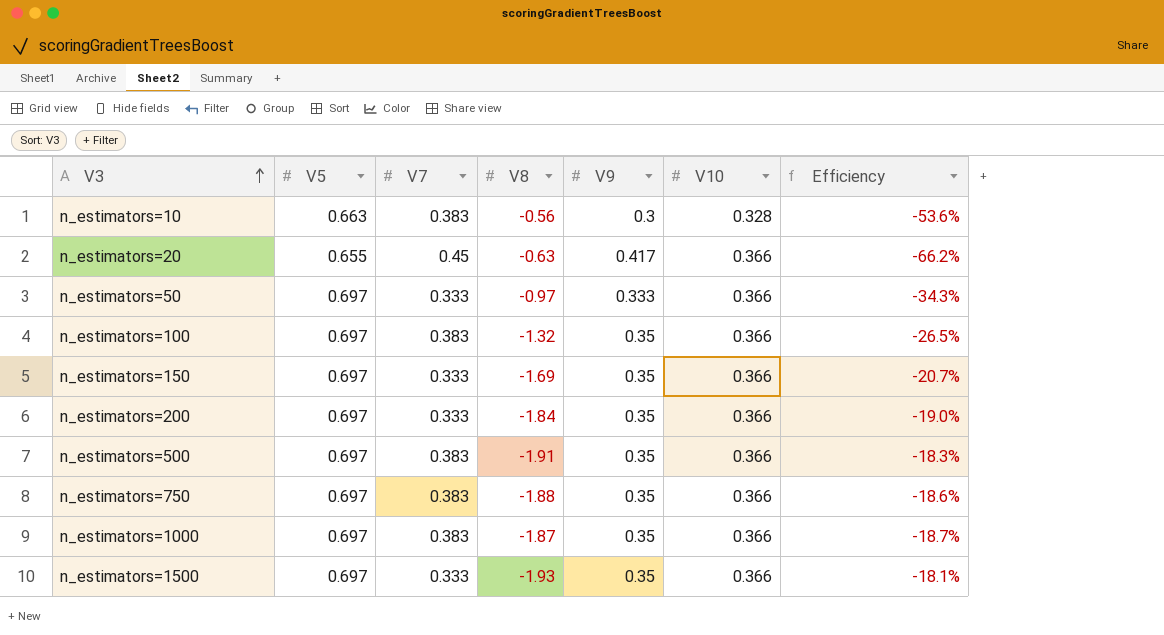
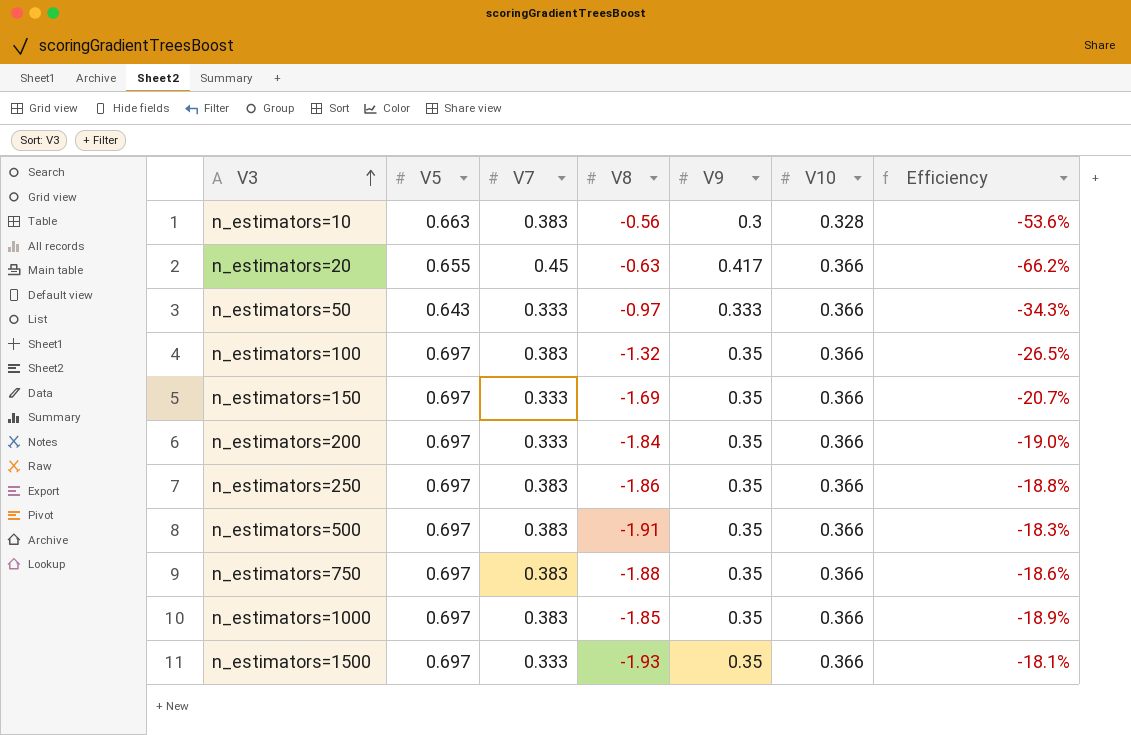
n_estimators=50 | V5: 0.697 -> 0.643
row n_estimators=250: none -> 0.697 | 0.383 | -1.86 | 0.35 | 0.366 | -18.8%
n_estimators=1000 | V8: -1.87 -> -1.85
n_estimators=1000 | Efficiency: -18.7% -> -18.9%

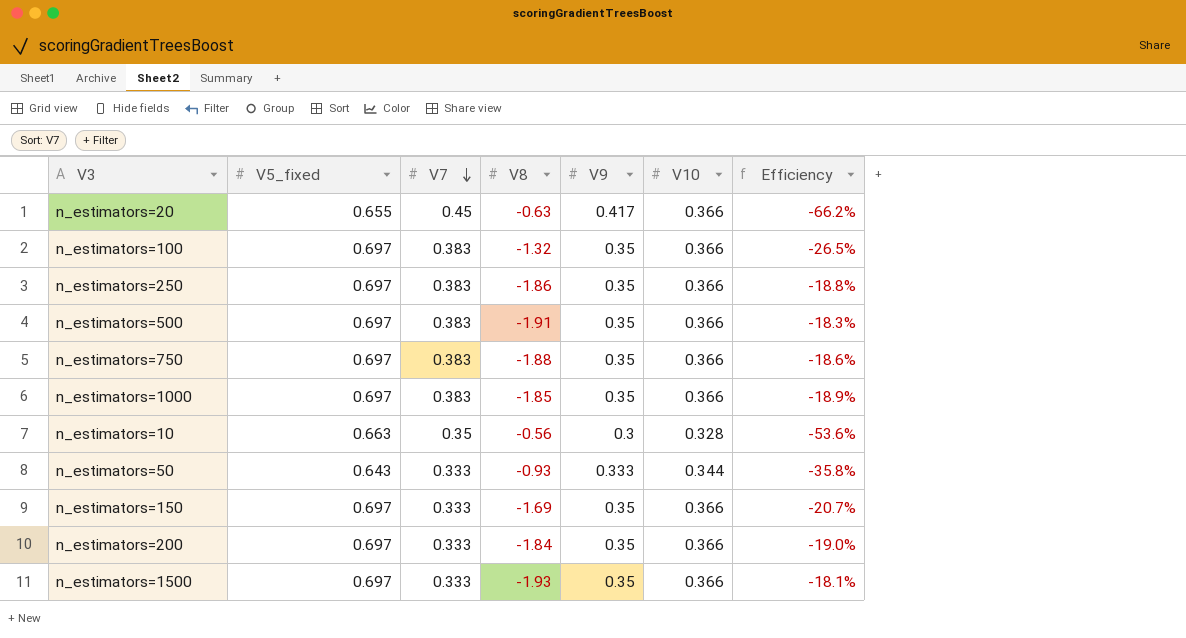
row order: V3 ascending -> V7 descending
column name: V5 -> V5_fixed
n_estimators=10 | V7: 0.383 -> 0.35
n_estimators=50 | V8: -0.97 -> -0.93
n_estimators=50 | V10: 0.366 -> 0.344
n_estimators=50 | Efficiency: -34.3% -> -35.8%

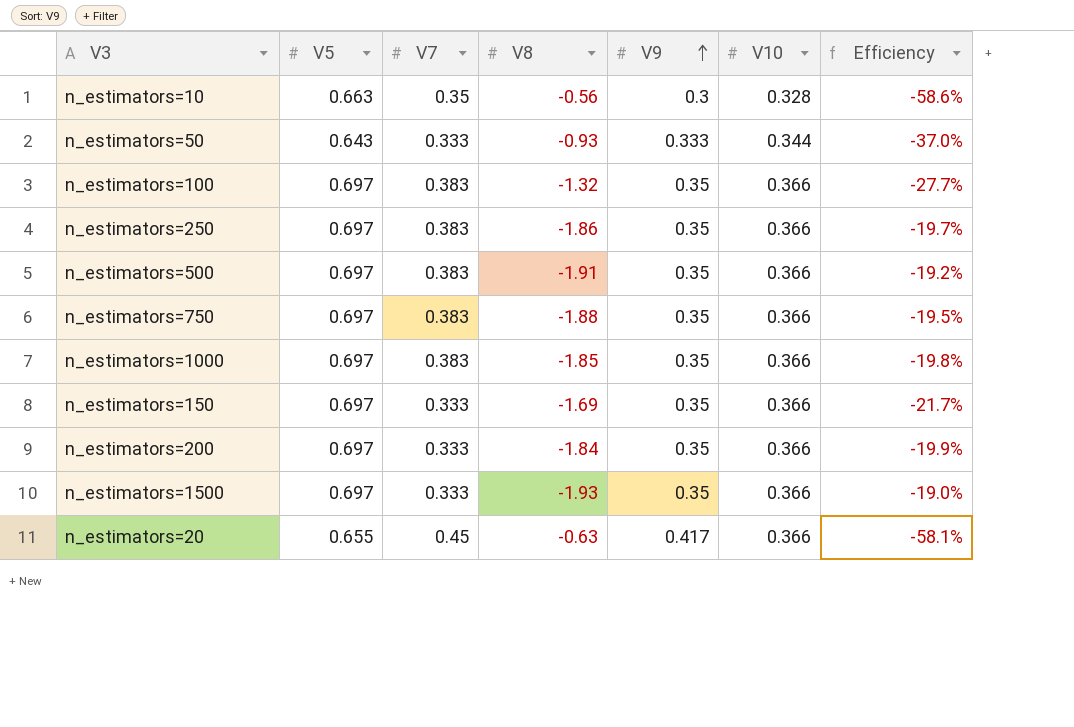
row order: V7 descending -> V9 ascending
column name: V5_fixed -> V5
column Efficiency | formula: [V9] / [V8] -> [V10] / [V8]

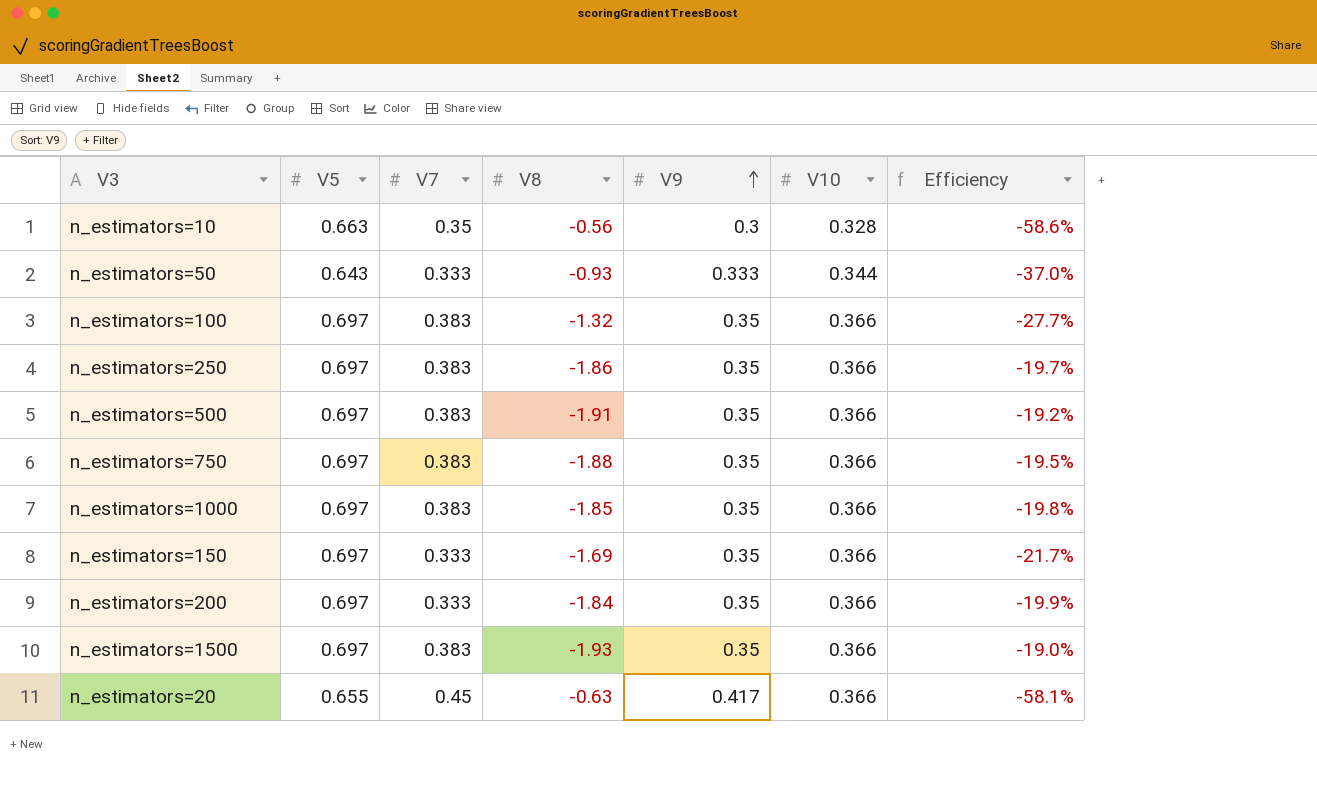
n_estimators=1500 | V7: 0.333 -> 0.383

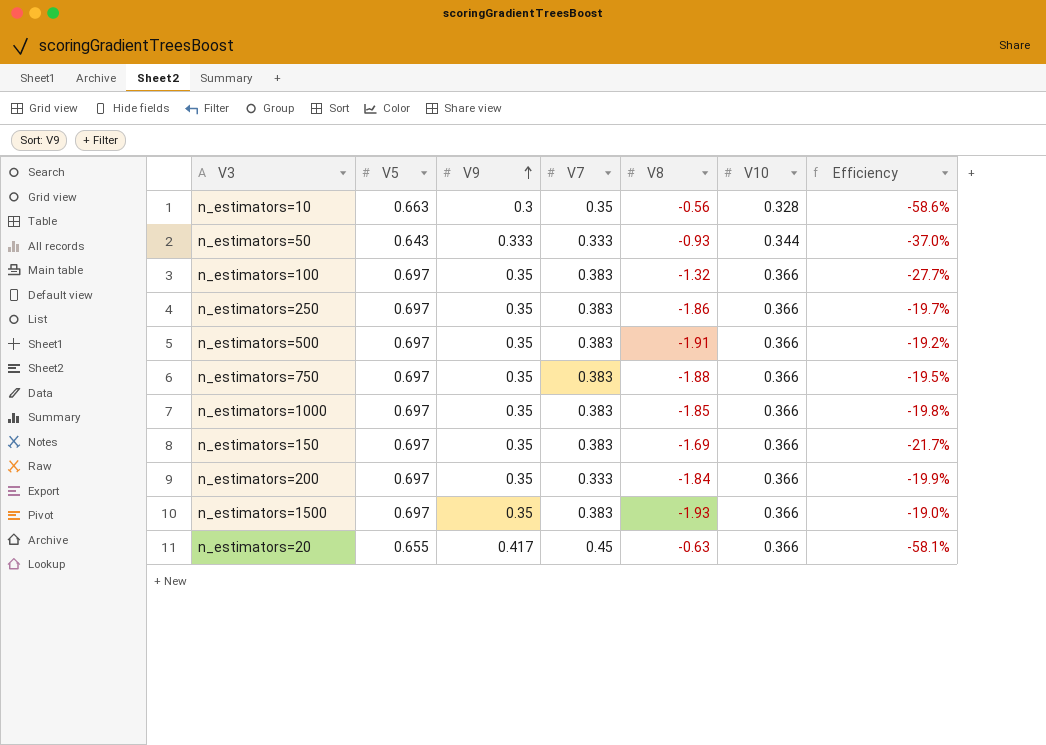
column V9 | position: 5 -> 3
n_estimators=150 | V7: 0.333 -> 0.383

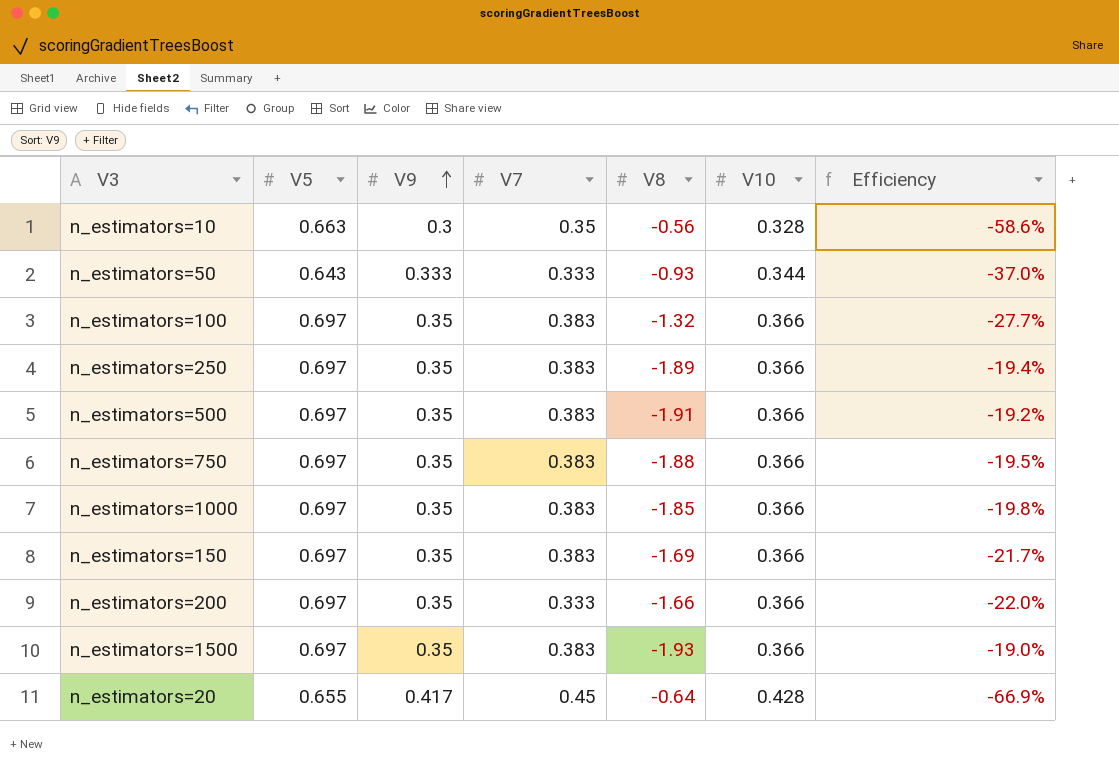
n_estimators=250 | V8: -1.86 -> -1.89
n_estimators=250 | Efficiency: -19.7% -> -19.4%
n_estimators=200 | V8: -1.84 -> -1.66
n_estimators=200 | Efficiency: -19.9% -> -22.0%
n_estimators=20 | V8: -0.63 -> -0.64
n_estimators=20 | V10: 0.366 -> 0.428
n_estimators=20 | Efficiency: -58.1% -> -66.9%

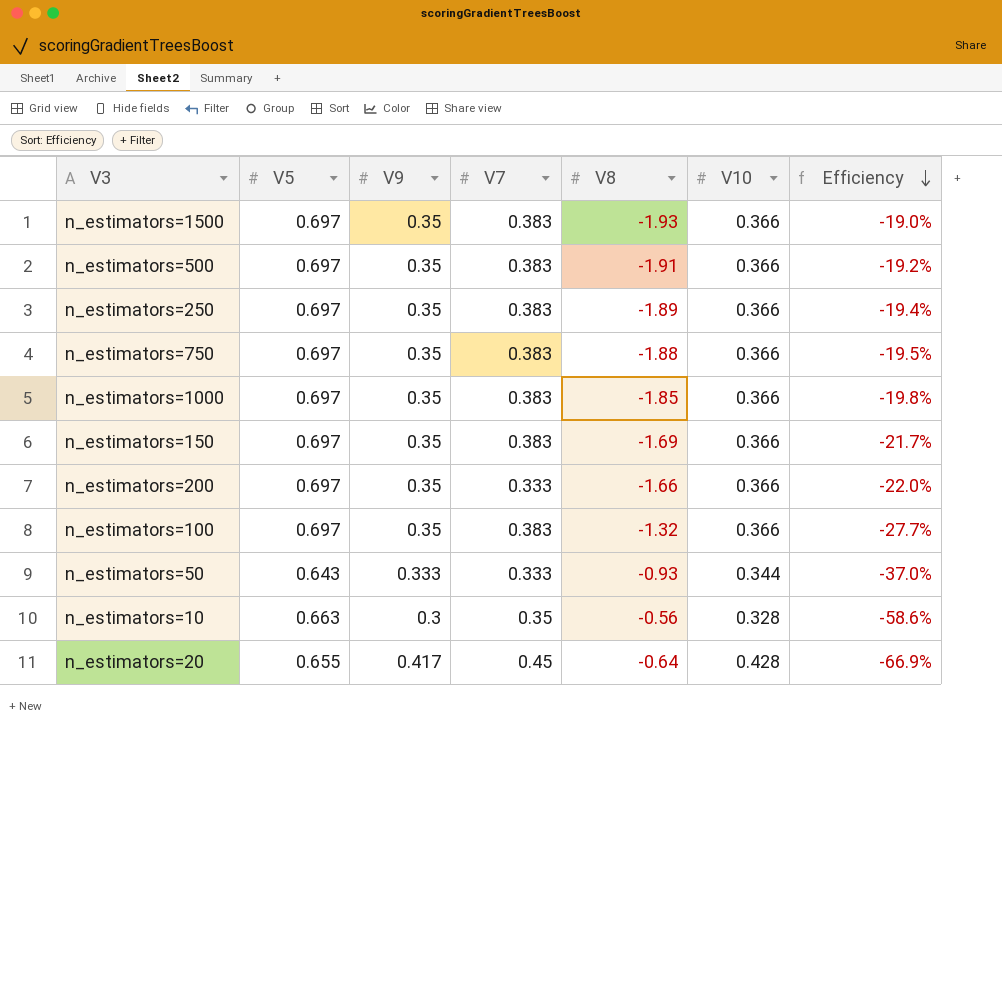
row order: V9 ascending -> Efficiency descending

